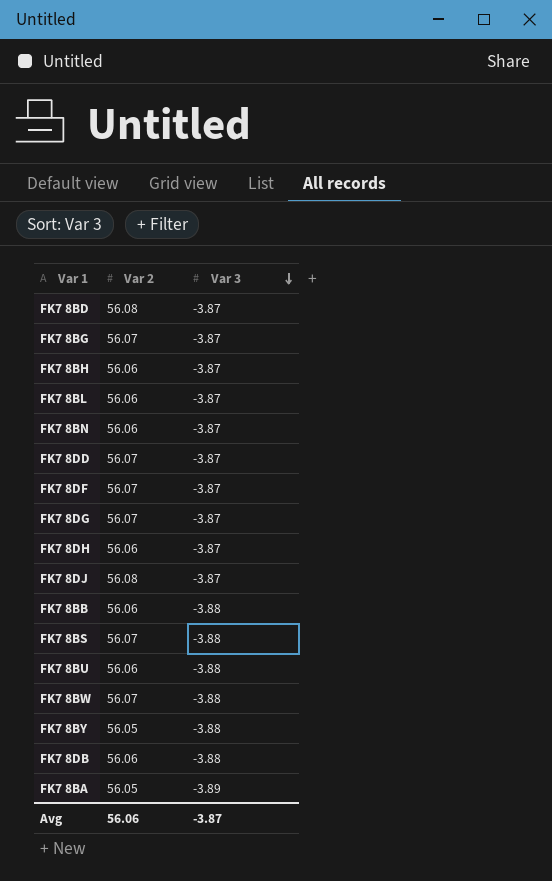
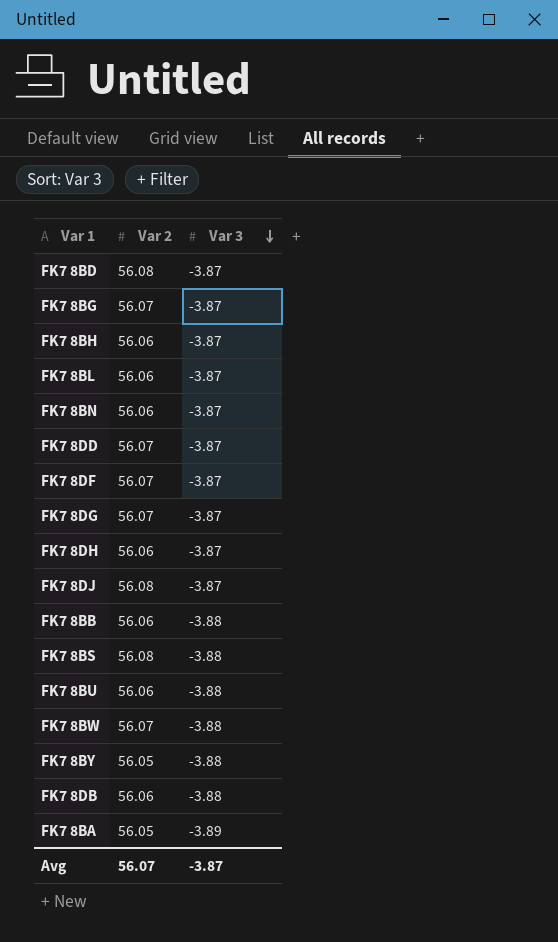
FK7 8BS | Var 2: 56.07 -> 56.08
Avg | Var 2: 56.06 -> 56.07

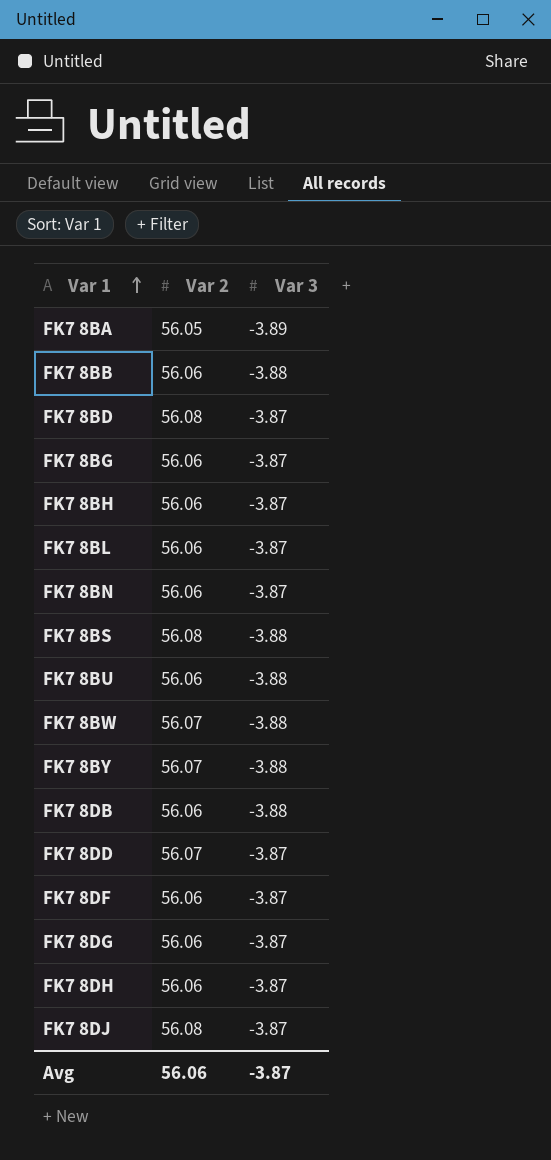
row order: Var 3 descending -> Var 1 ascending
FK7 8BG | Var 2: 56.07 -> 56.06
FK7 8BY | Var 2: 56.05 -> 56.07
FK7 8DF | Var 2: 56.07 -> 56.06
FK7 8DG | Var 2: 56.07 -> 56.06
Avg | Var 2: 56.07 -> 56.06

